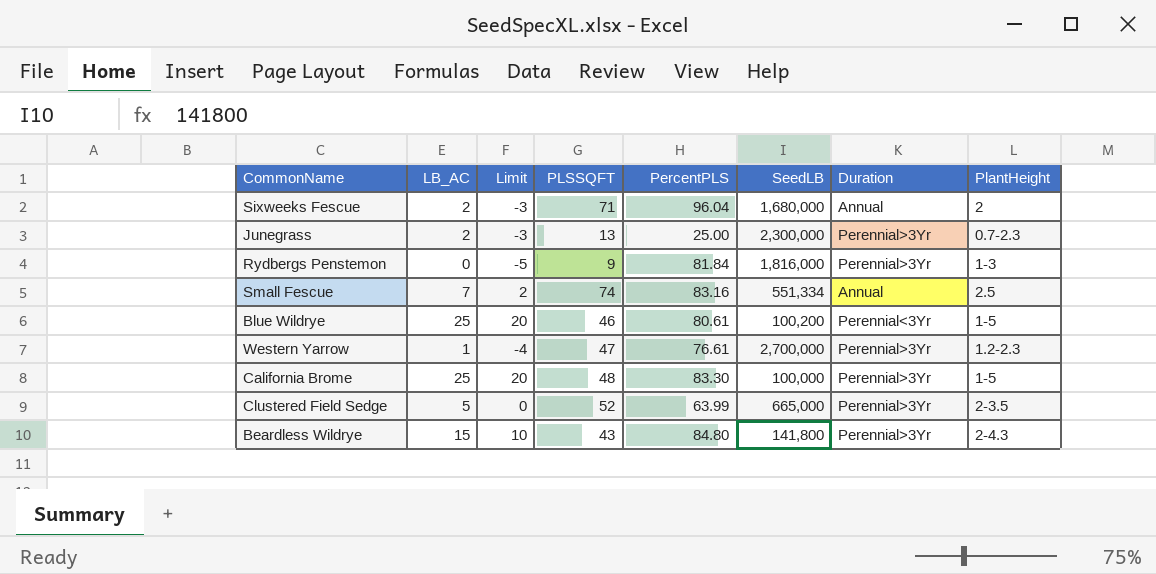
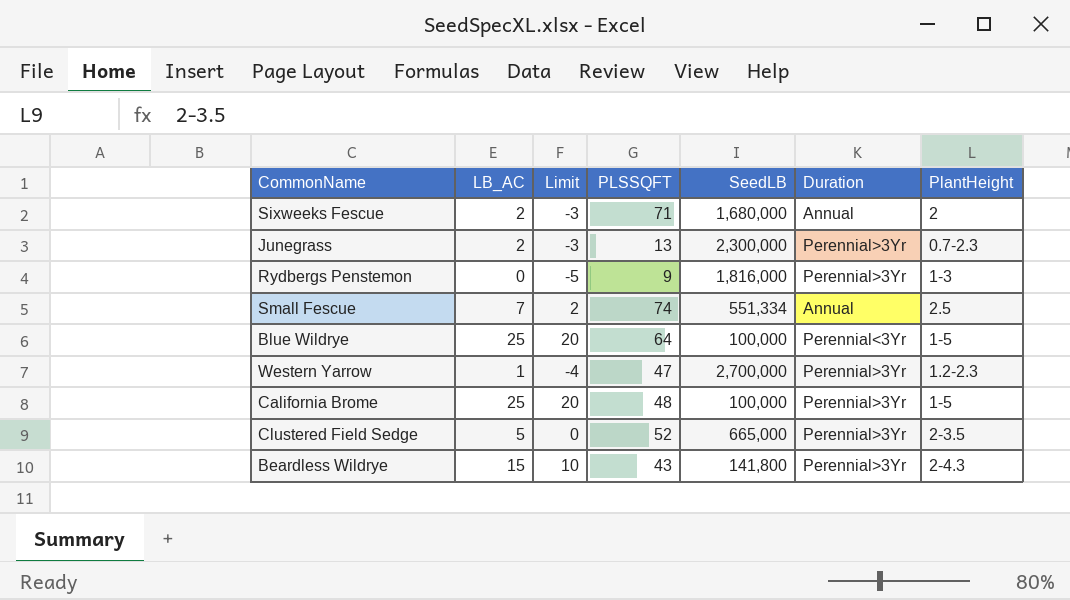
column PercentPLS | position: 5 -> none
Blue Wildrye | PLSSQFT: 46 -> 64
Blue Wildrye | SeedLB: 100,200 -> 100,000

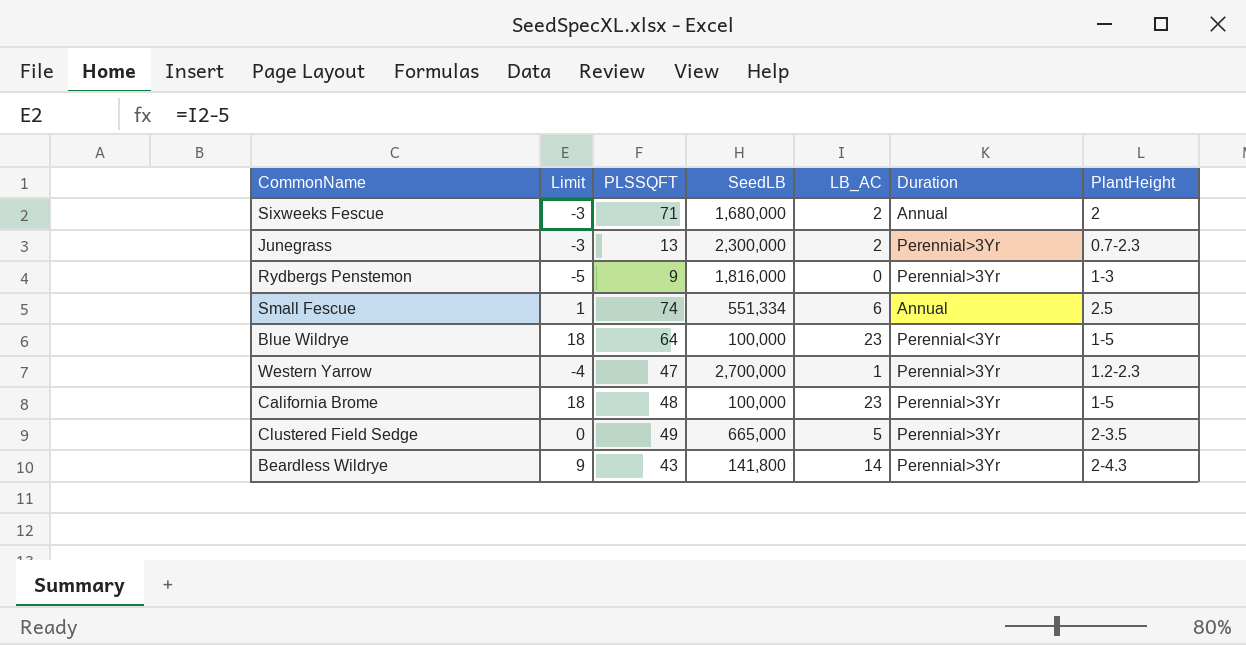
column LB_AC | position: 2 -> 5
Small Fescue | Limit: 2 -> 1
Small Fescue | LB_AC: 7 -> 6
Blue Wildrye | Limit: 20 -> 18
Blue Wildrye | LB_AC: 25 -> 23
California Brome | Limit: 20 -> 18
California Brome | LB_AC: 25 -> 23
Clustered Field Sedge | PLSSQFT: 52 -> 49
Beardless Wildrye | Limit: 10 -> 9
Beardless Wildrye | LB_AC: 15 -> 14

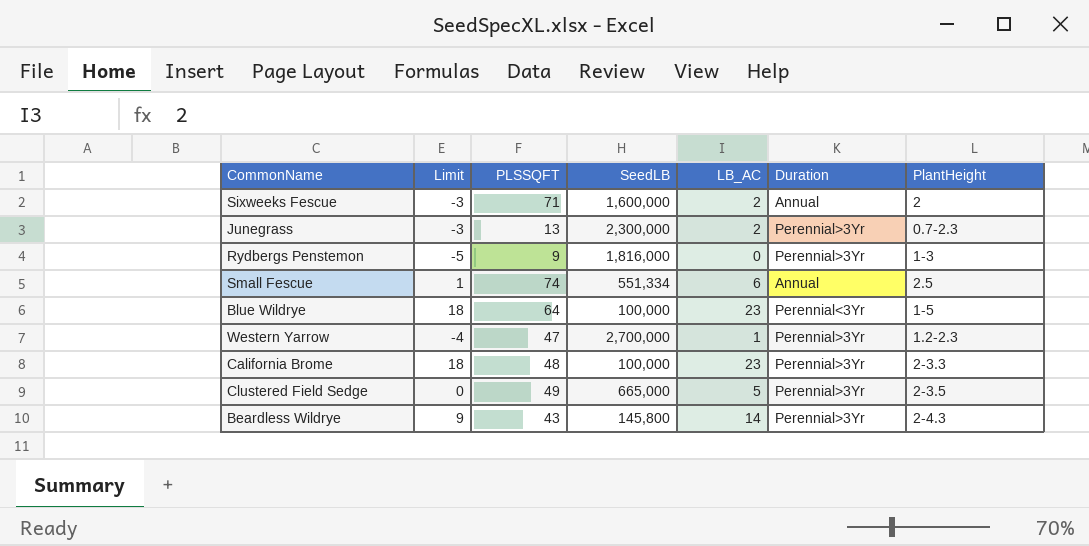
Sixweeks Fescue | SeedLB: 1,680,000 -> 1,600,000
California Brome | PlantHeight: 1-5 -> 2-3.3
Beardless Wildrye | SeedLB: 141,800 -> 145,800

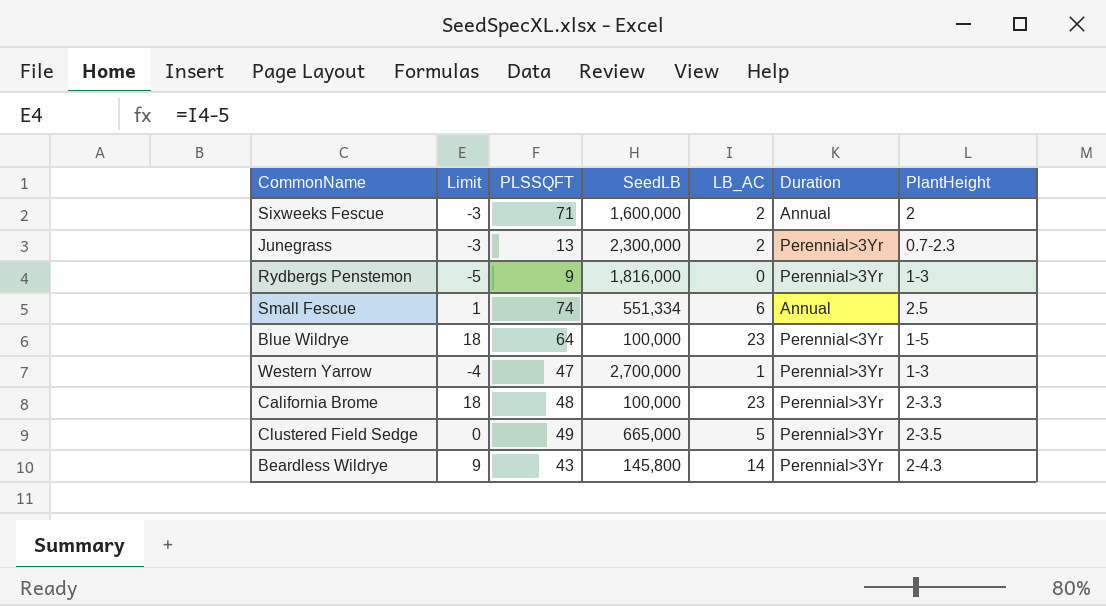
Western Yarrow | PlantHeight: 1.2-2.3 -> 1-3

